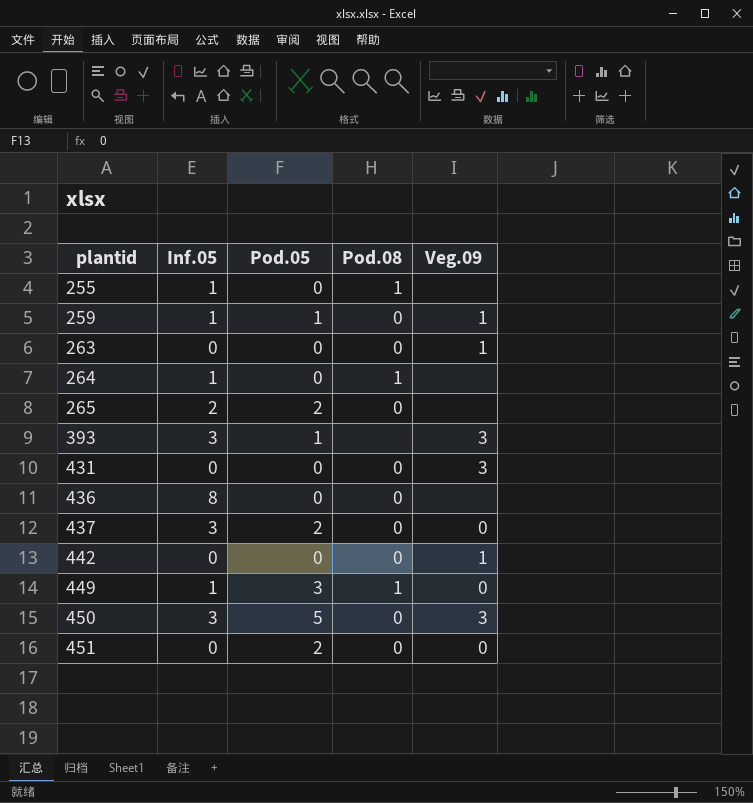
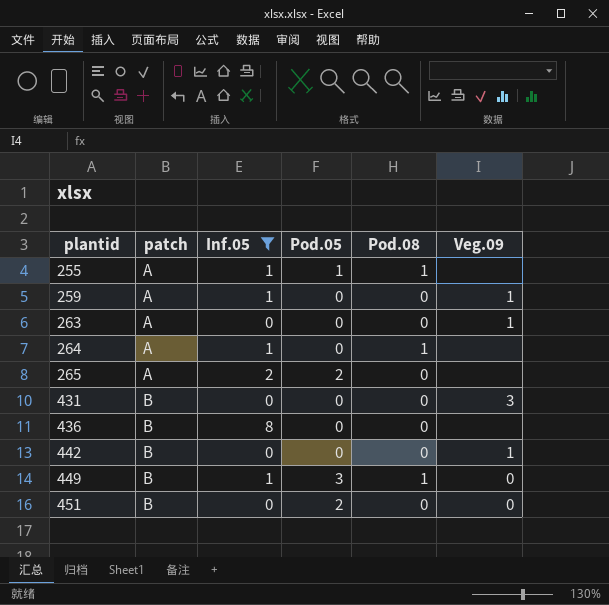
filter: none -> Inf.05 != 3
column patch | position: none -> 2
255 | Pod.05: 0 -> 1
259 | Pod.05: 1 -> 0

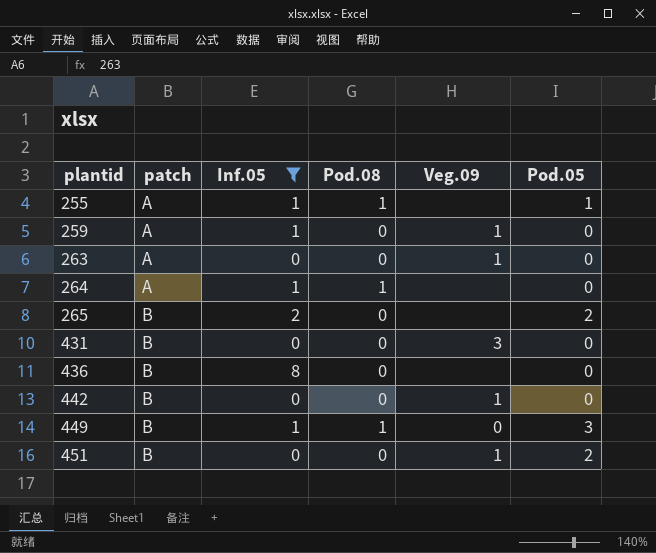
column Pod.05 | position: 4 -> 6
265 | patch: A -> B
451 | Veg.09: 0 -> 1

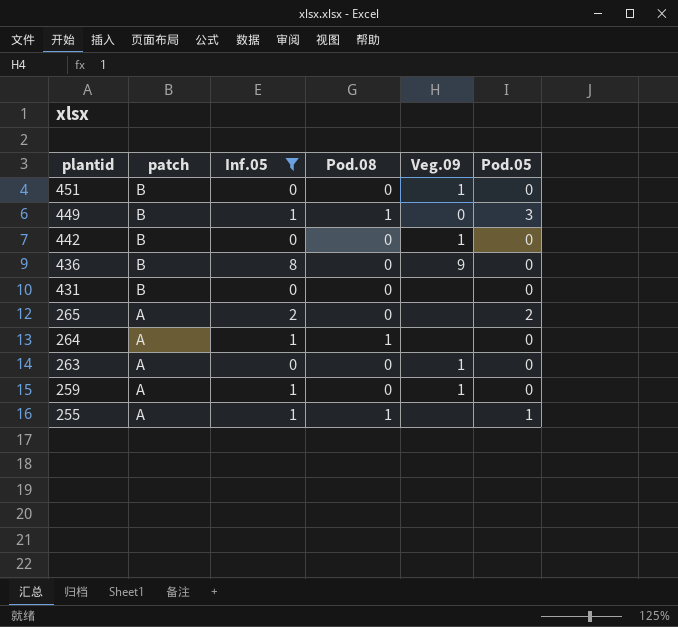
row order: plantid ascending -> plantid descending
451 | Pod.05: 2 -> 0
436 | Veg.09: none -> 9
431 | Veg.09: 3 -> none
265 | patch: B -> A

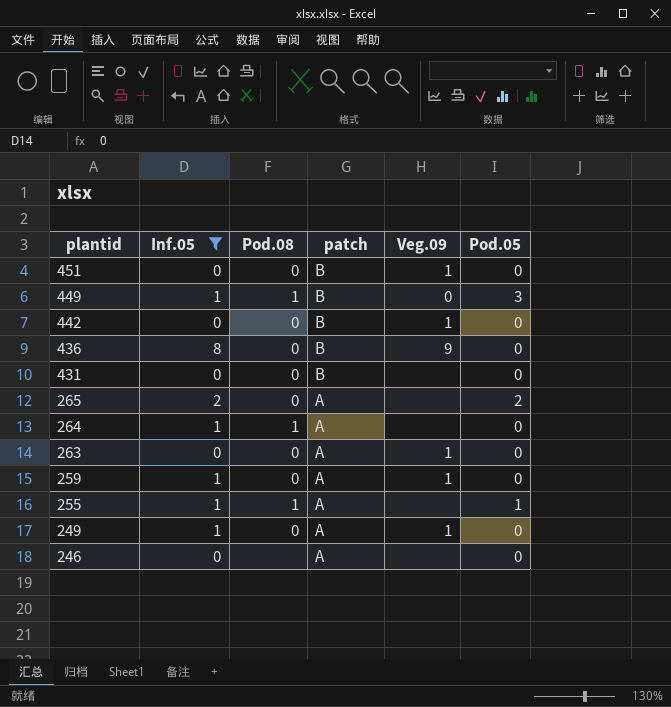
column patch | position: 2 -> 4
row 249: none -> 1 | 0 | A | 1 | 0
row 246: none -> 0 | none | A | none | 0

